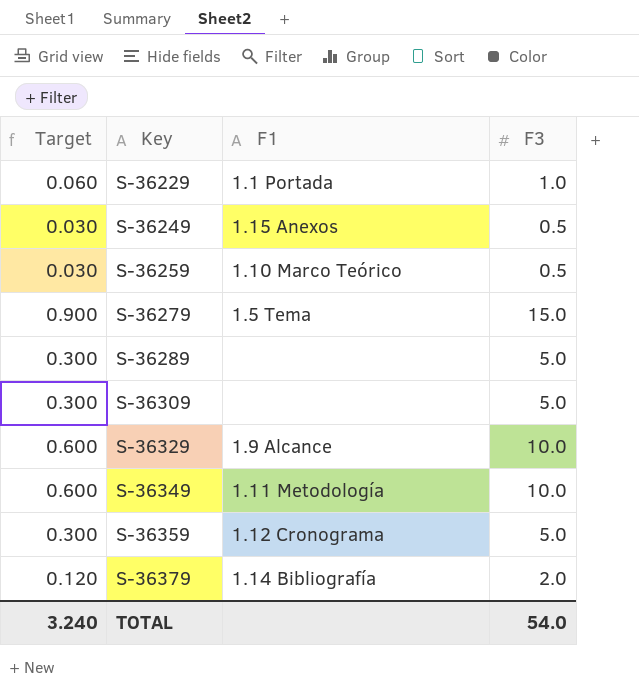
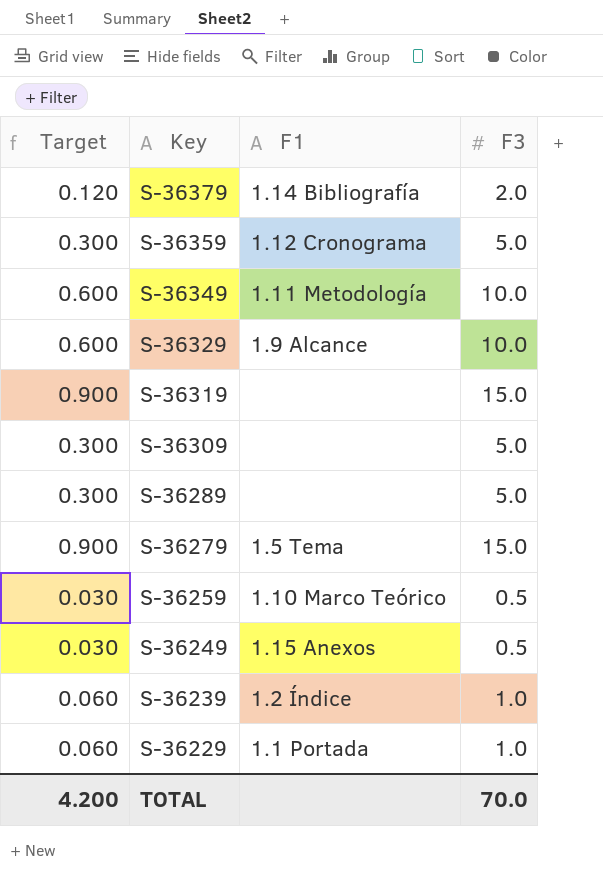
row order: Key ascending -> Key descending
row S-36319: none -> 0.900 | none | 15.0
row S-36239: none -> 0.060 | 1.2 Índice | 1.0
TOTAL | Target: 3.240 -> 4.200
TOTAL | F3: 54.0 -> 70.0

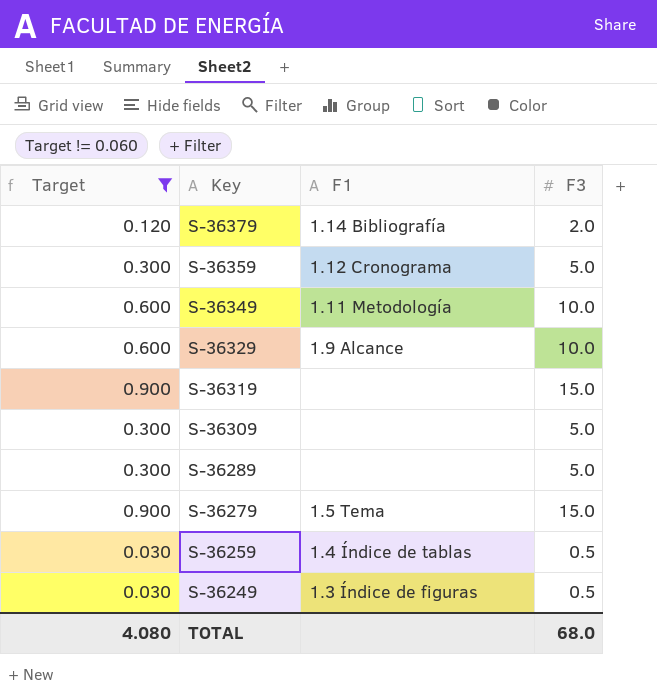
filter: none -> Target != 0.060
S-36259 | F1: 1.10 Marco Teórico -> 1.4 Índice de tablas
S-36249 | F1: 1.15 Anexos -> 1.3 Índice de figuras
TOTAL | Target: 4.200 -> 4.080
TOTAL | F3: 70.0 -> 68.0

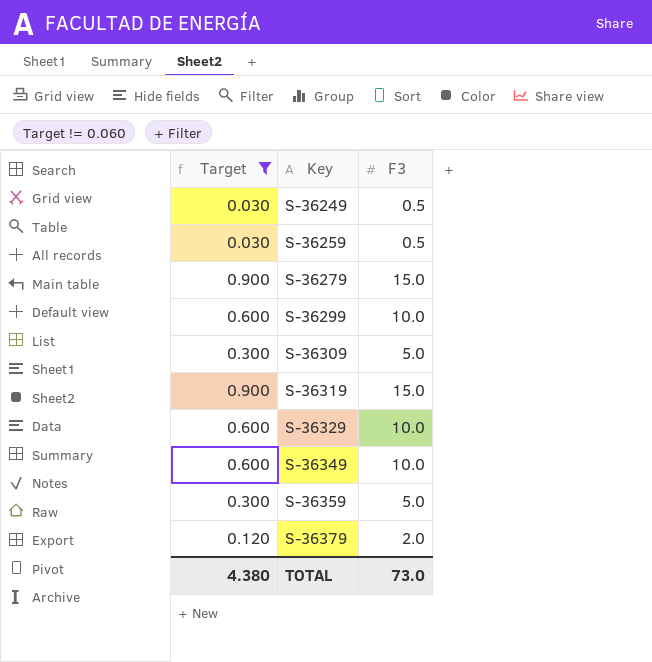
row order: Key descending -> Key ascending
column F1 | position: 3 -> none
row S-36289: 0.300 | none | 5.0 -> none
row S-36299: none -> 0.600 | 10.0
TOTAL | Target: 4.080 -> 4.380
TOTAL | F3: 68.0 -> 73.0

